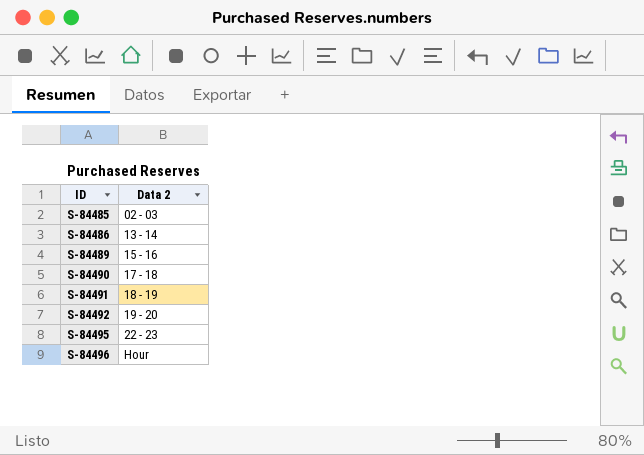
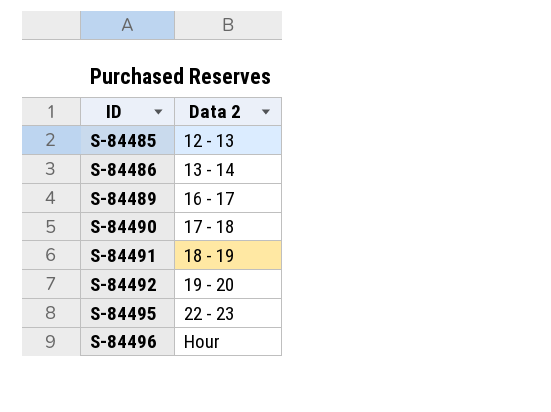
S-84485 | Data 2: 02 - 03 -> 12 - 13
S-84489 | Data 2: 15 - 16 -> 16 - 17

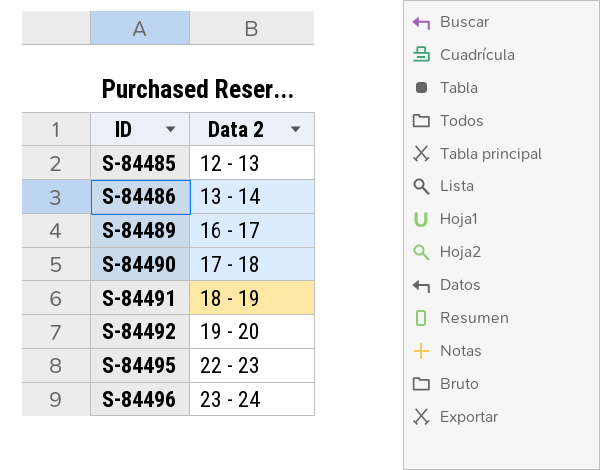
S-84496 | Data 2: Hour -> 23 - 24

